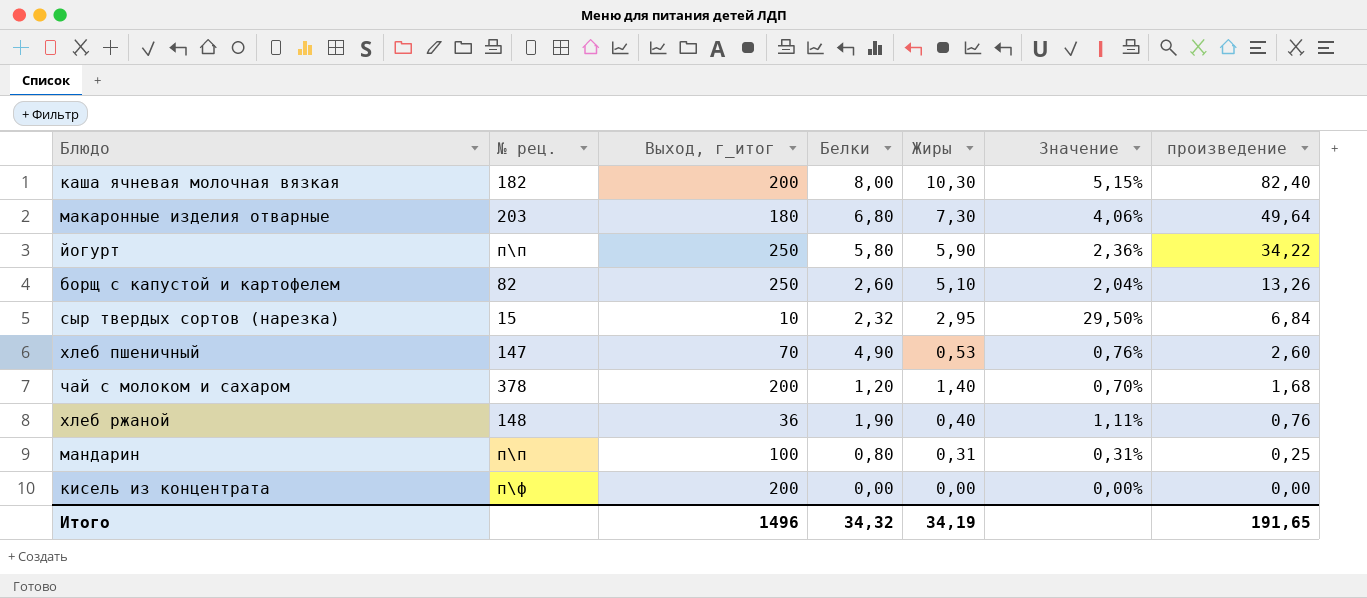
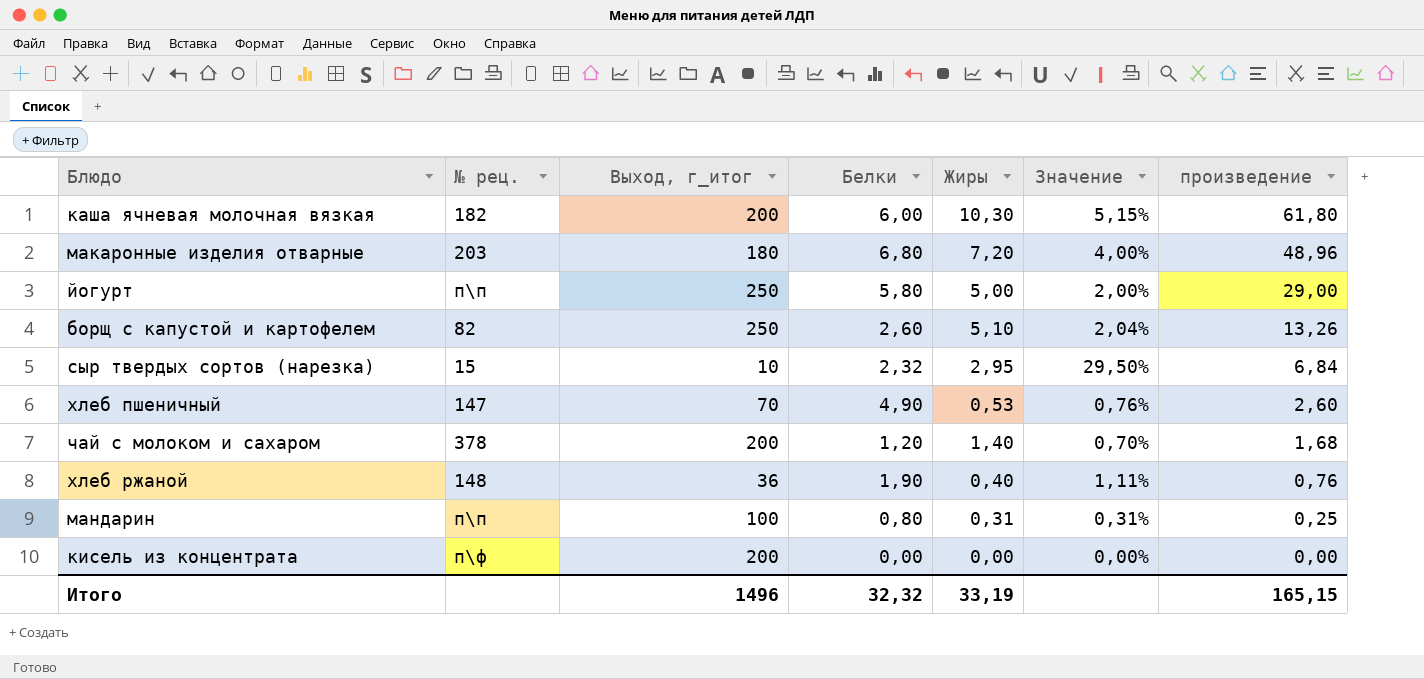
каша ячневая молочная вязкая | Белки: 8,00 -> 6,00
каша ячневая молочная вязкая | произведение: 82,40 -> 61,80
макаронные изделия отварные | Жиры: 7,30 -> 7,20
макаронные изделия отварные | Значение: 4,06% -> 4,00%
макаронные изделия отварные | произведение: 49,64 -> 48,96
йогурт | Жиры: 5,90 -> 5,00
йогурт | Значение: 2,36% -> 2,00%
йогурт | произведение: 34,22 -> 29,00
Итого | Белки: 34,32 -> 32,32
Итого | Жиры: 34,19 -> 33,19
Итого | произведение: 191,65 -> 165,15

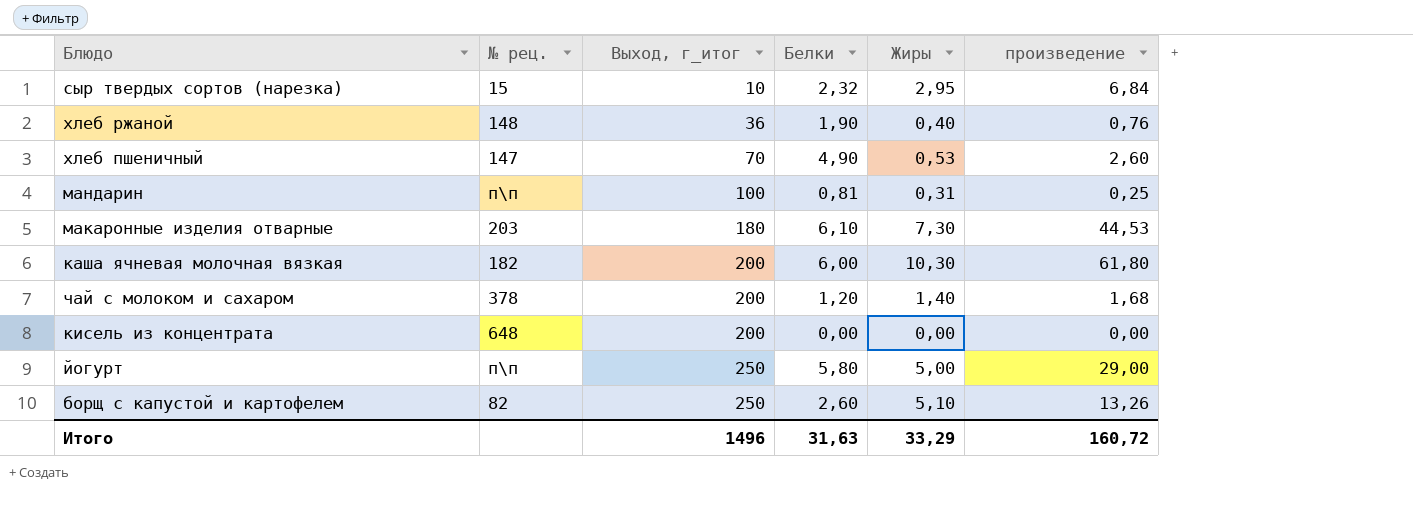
row order: произведение descending -> Выход, г_итог ascending
column Значение | formula: [Жиры] / [Выход, г_итог] -> none
мандарин | Белки: 0,80 -> 0,81
макаронные изделия отварные | Белки: 6,80 -> 6,10
макаронные изделия отварные | Жиры: 7,20 -> 7,30
макаронные изделия отварные | произведение: 48,96 -> 44,53
кисель из концентрата | № рец.: п\ф -> 648
Итого | Белки: 32,32 -> 31,63
Итого | Жиры: 33,19 -> 33,29
Итого | произведение: 165,15 -> 160,72

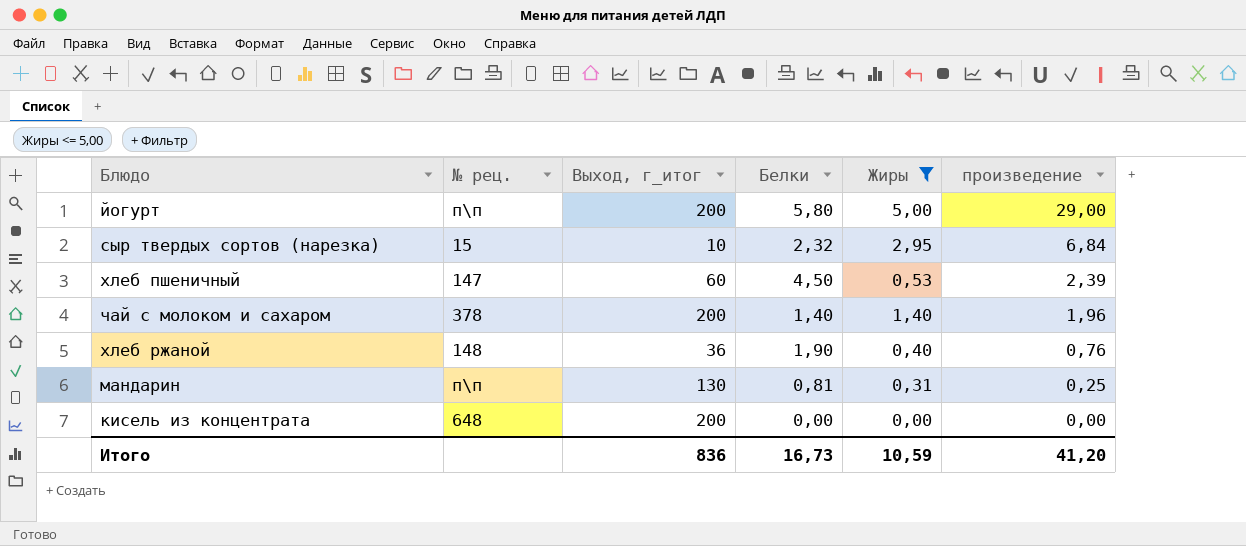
filter: none -> Жиры <= 5,00
row order: Выход, г_итог ascending -> произведение descending
йогурт | Выход, г_итог: 250 -> 200
хлеб пшеничный | Выход, г_итог: 70 -> 60
хлеб пшеничный | Белки: 4,90 -> 4,50
хлеб пшеничный | произведение: 2,60 -> 2,39
чай с молоком и сахаром | Белки: 1,20 -> 1,40
чай с молоком и сахаром | произведение: 1,68 -> 1,96
мандарин | Выход, г_итог: 100 -> 130
Итого | Выход, г_итог: 1496 -> 836
Итого | Белки: 31,63 -> 16,73
Итого | Жиры: 33,29 -> 10,59
Итого | произведение: 160,72 -> 41,20

